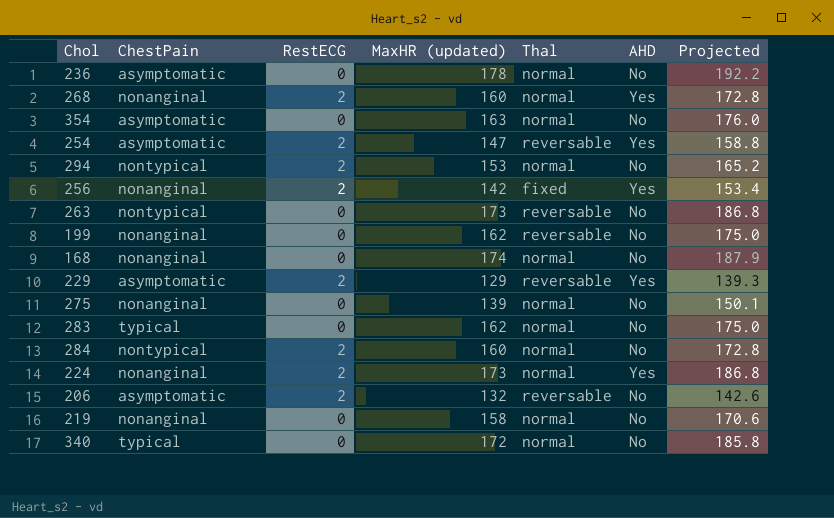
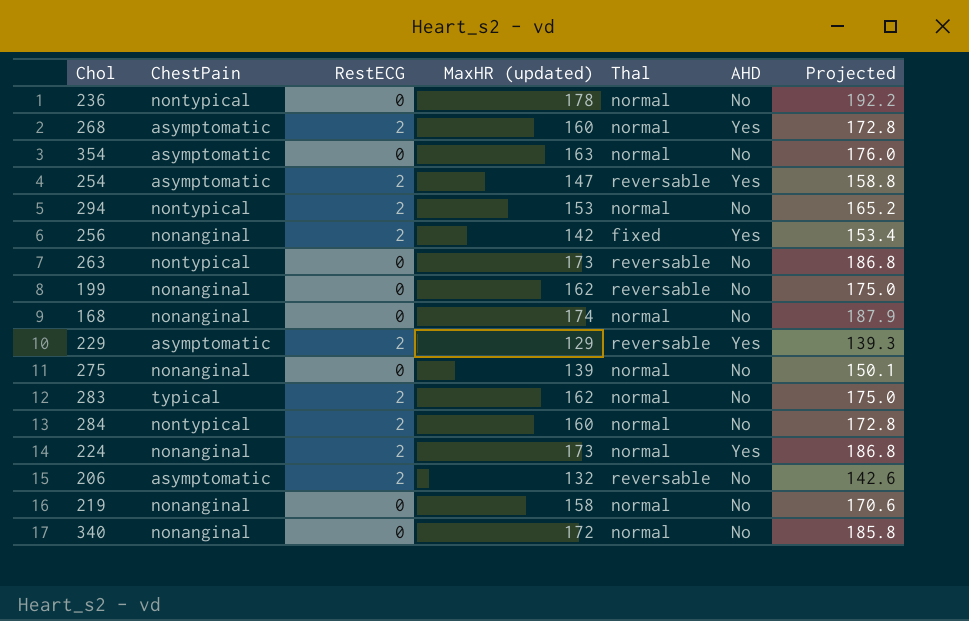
236 | ChestPain: asymptomatic -> nontypical
268 | ChestPain: nonanginal -> asymptomatic
283 | RestECG: 0 -> 2
340 | ChestPain: typical -> nonanginal

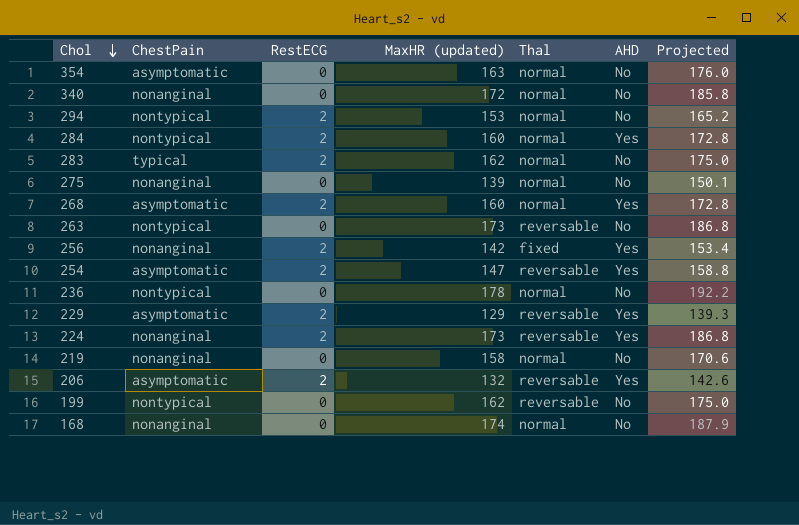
row order: none -> Chol descending
284 | AHD: No -> Yes
224 | Thal: normal -> reversable
206 | AHD: No -> Yes
199 | ChestPain: nonanginal -> nontypical

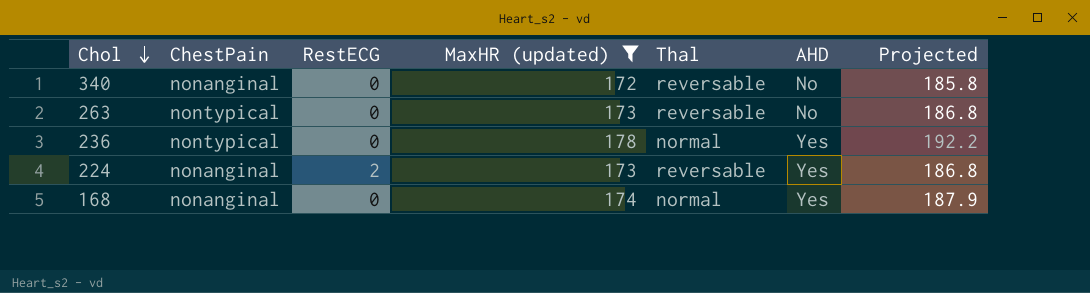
filter: none -> MaxHR (updated) >= 172
340 | Thal: normal -> reversable
236 | AHD: No -> Yes
168 | AHD: No -> Yes

